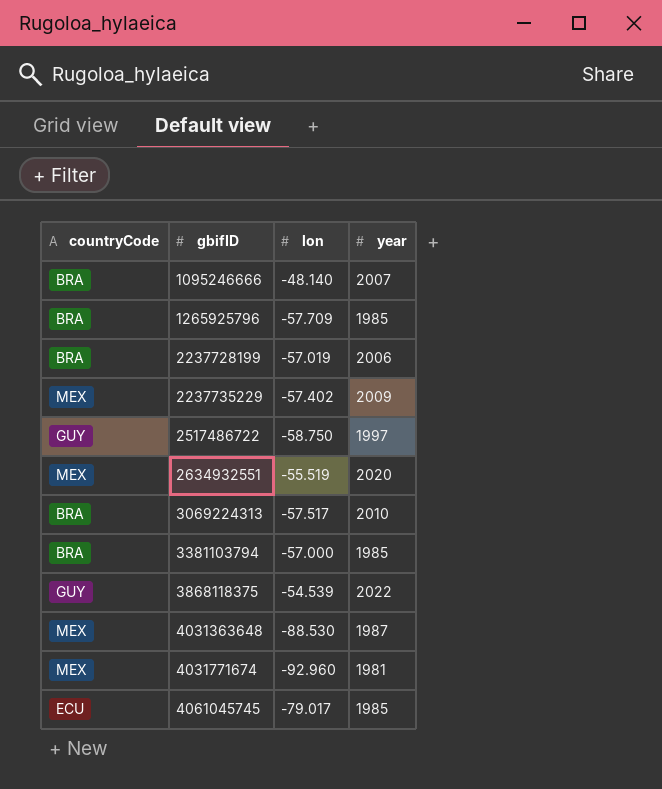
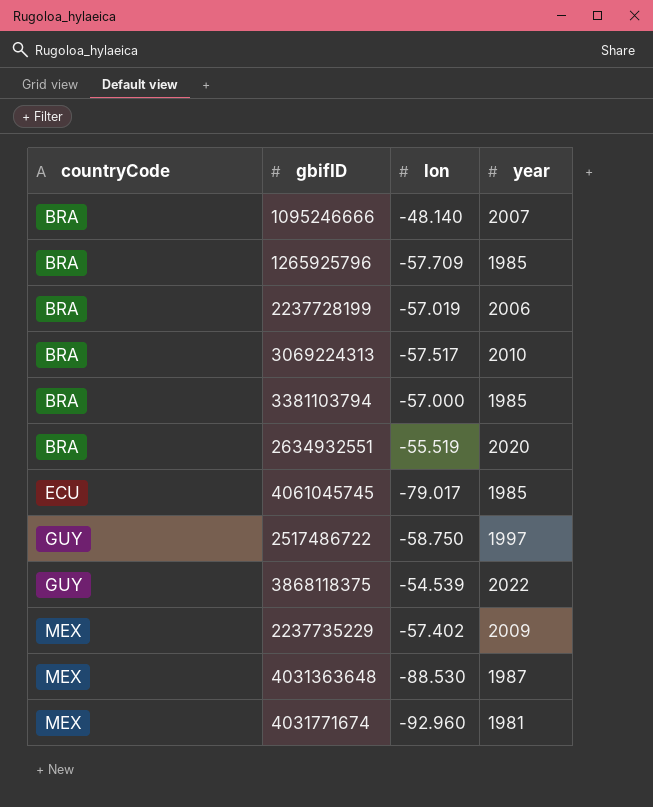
row order: gbifID ascending -> countryCode ascending
2634932551 | countryCode: MEX -> BRA

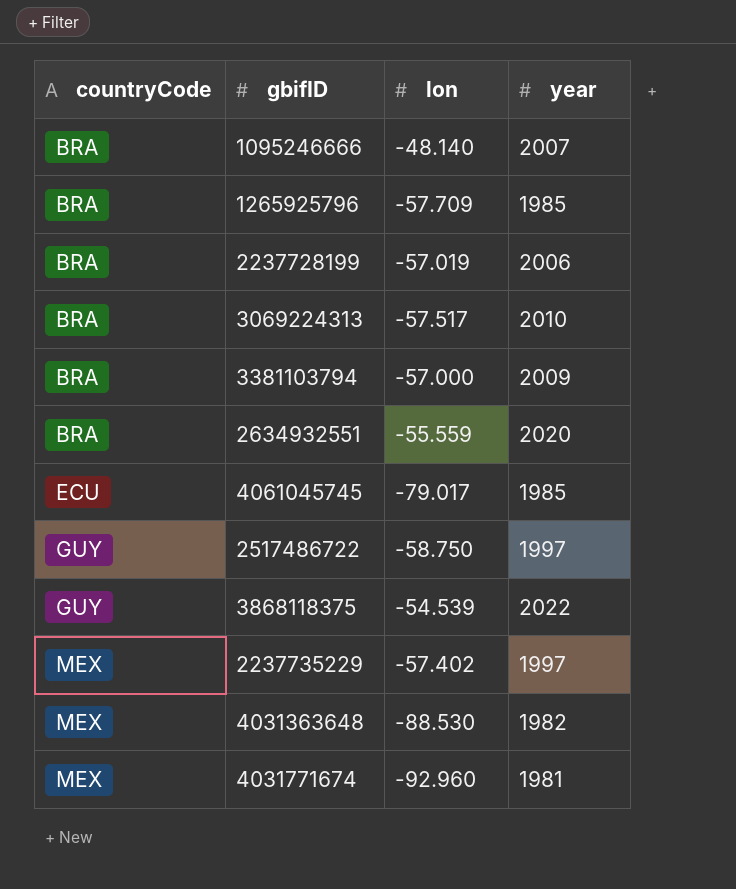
3381103794 | year: 1985 -> 2009
2634932551 | lon: -55.519 -> -55.559
2237735229 | year: 2009 -> 1997
4031363648 | year: 1987 -> 1982

